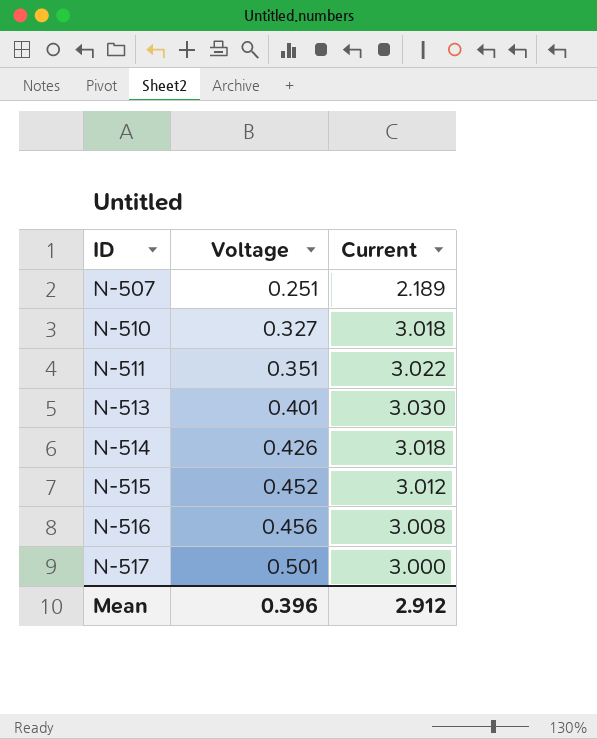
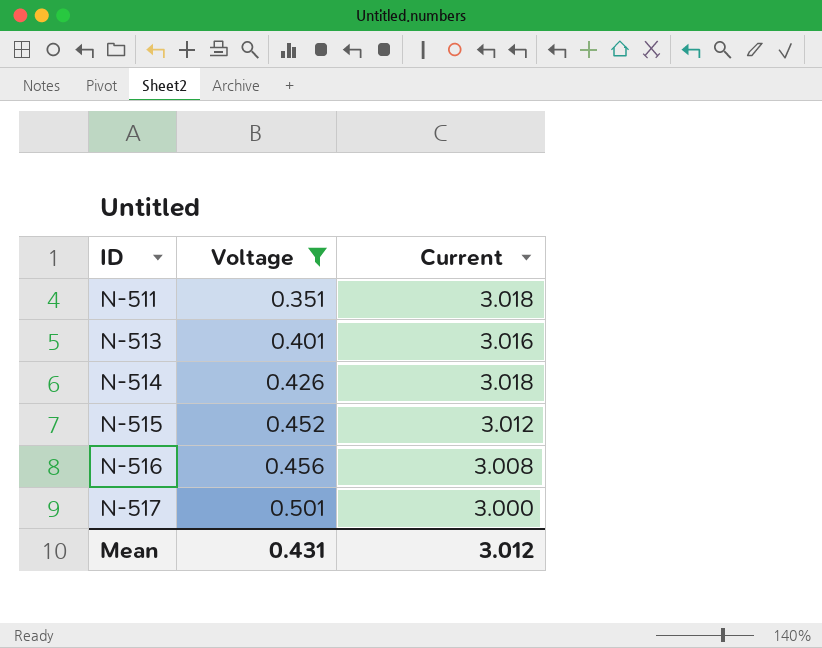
filter: none -> Voltage >= 0.351
N-511 | Current: 3.022 -> 3.018
N-513 | Current: 3.030 -> 3.016
Mean | Voltage: 0.396 -> 0.431
Mean | Current: 2.912 -> 3.012

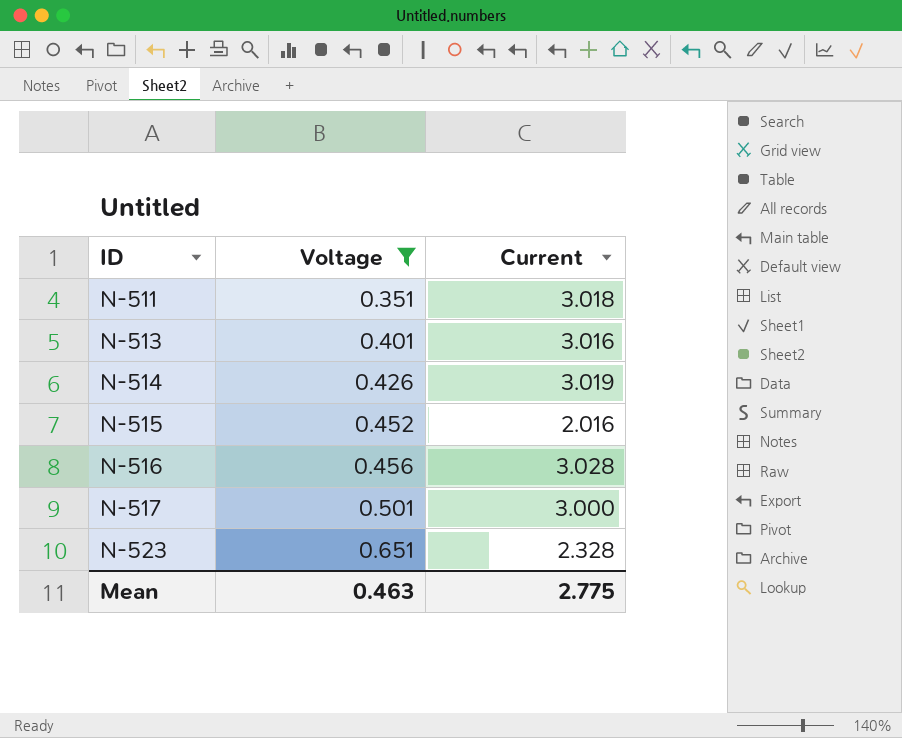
N-514 | Current: 3.018 -> 3.019
N-515 | Current: 3.012 -> 2.016
N-516 | Current: 3.008 -> 3.028
row N-523: none -> 0.651 | 2.328
Mean | Voltage: 0.431 -> 0.463
Mean | Current: 3.012 -> 2.775

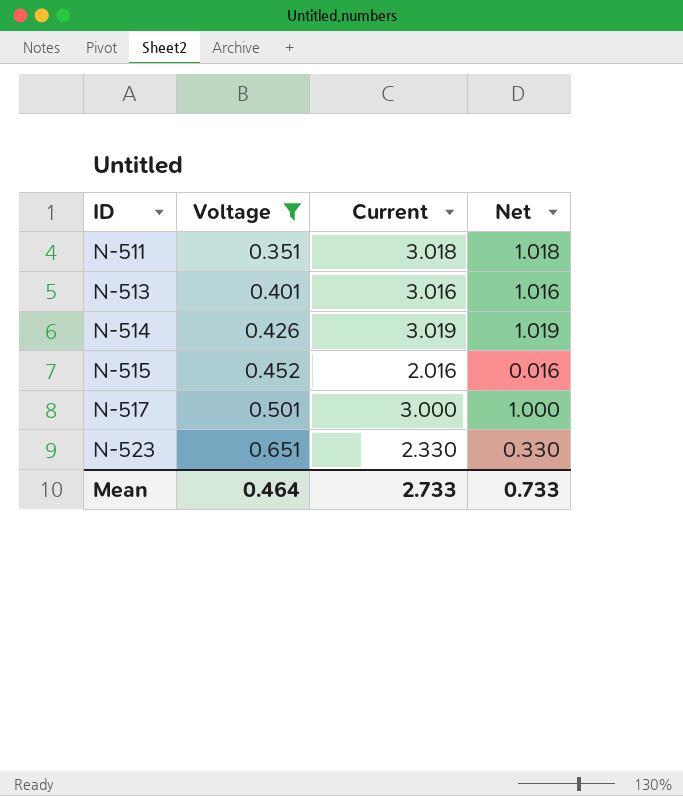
column Net | formula: none -> [Current] - 2
row N-516: 0.456 | 3.028 -> none
N-523 | Current: 2.328 -> 2.330
Mean | Voltage: 0.463 -> 0.464
Mean | Current: 2.775 -> 2.733

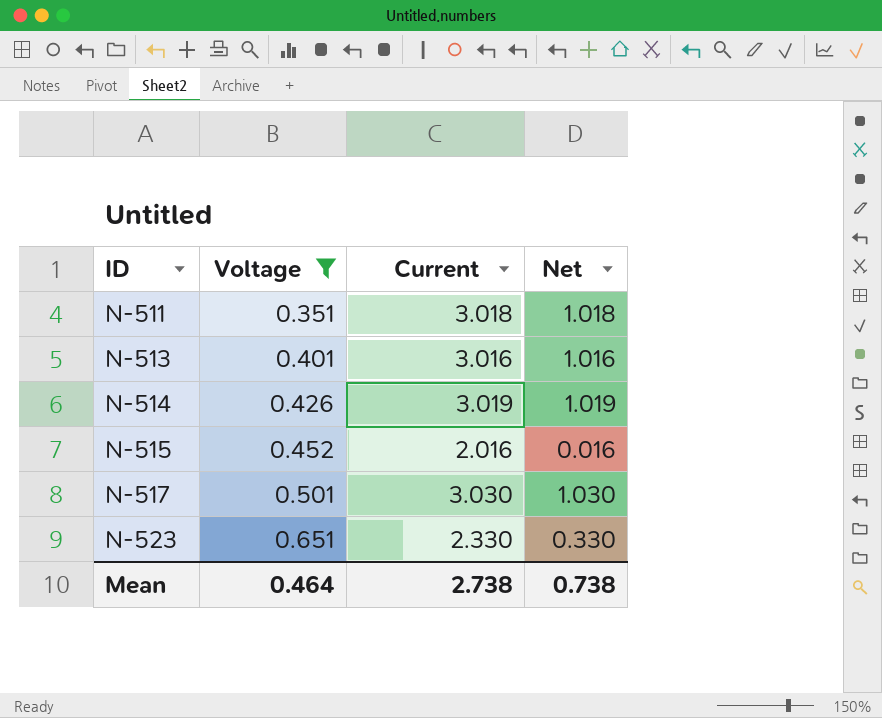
N-517 | Current: 3.000 -> 3.030
N-517 | Net: 1.000 -> 1.030
Mean | Current: 2.733 -> 2.738
Mean | Net: 0.733 -> 0.738

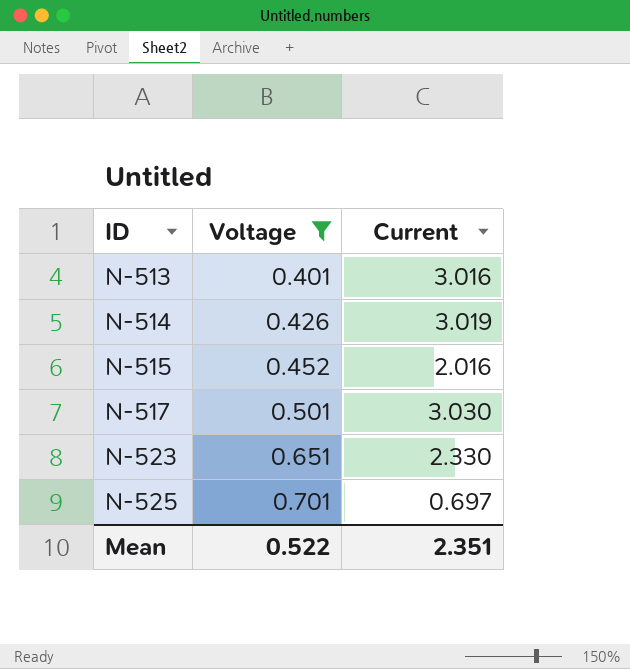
column Net | formula: [Current] - 2 -> none
row N-511: 0.351 | 3.018 | 1.018 -> none
row N-525: none -> 0.701 | 0.697
Mean | Voltage: 0.464 -> 0.522
Mean | Current: 2.738 -> 2.351

